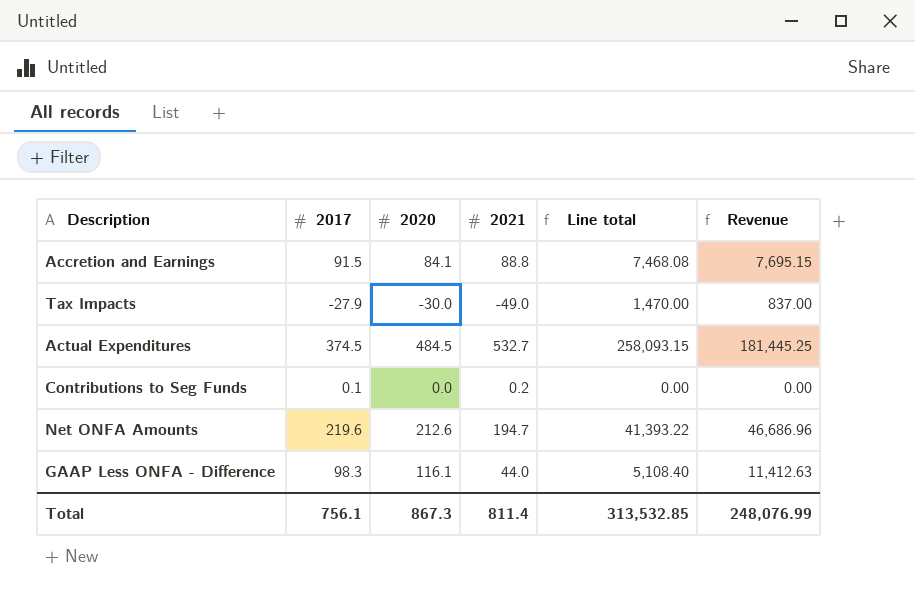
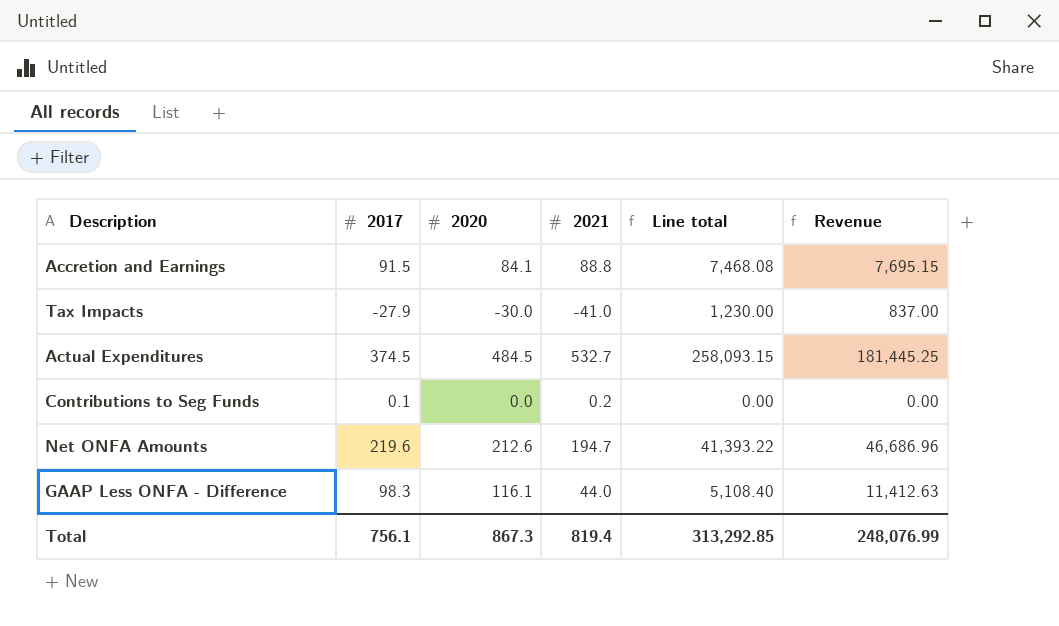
Tax Impacts | 2021: -49.0 -> -41.0
Tax Impacts | Line total: 1,470.00 -> 1,230.00
Total | 2021: 811.4 -> 819.4
Total | Line total: 313,532.85 -> 313,292.85

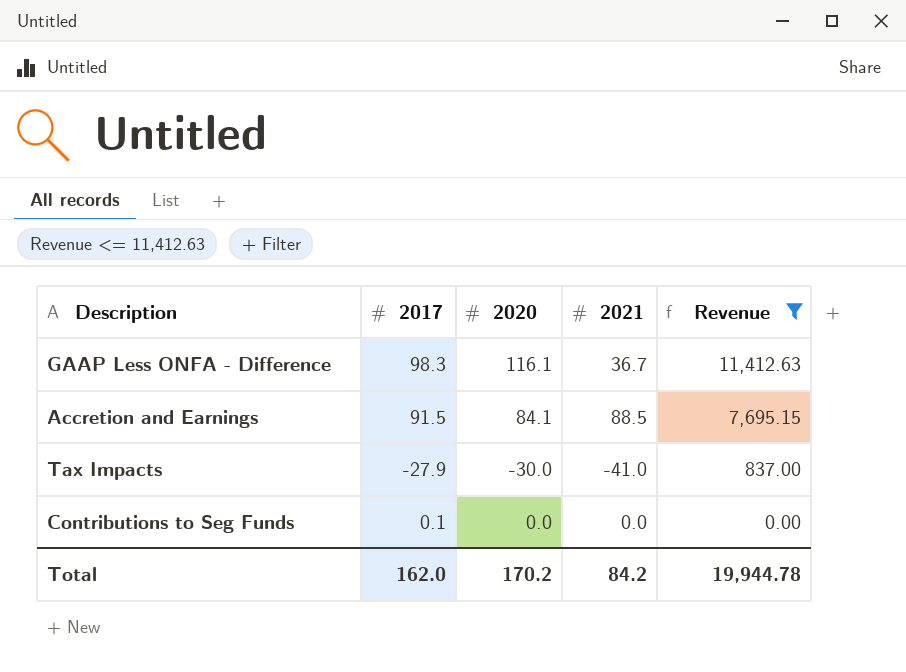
filter: none -> Revenue <= 11,412.63
row order: none -> Revenue descending
column Line total | formula: [2020] * [2021] -> none
GAAP Less ONFA - Difference | 2021: 44.0 -> 36.7
Accretion and Earnings | 2021: 88.8 -> 88.5
Contributions to Seg Funds | 2021: 0.2 -> 0.0
Total | 2017: 756.1 -> 162.0
Total | 2020: 867.3 -> 170.2
Total | 2021: 819.4 -> 84.2
Total | Revenue: 248,076.99 -> 19,944.78

